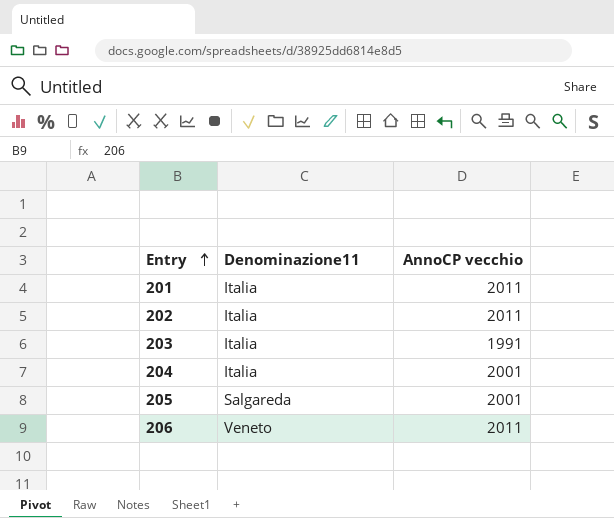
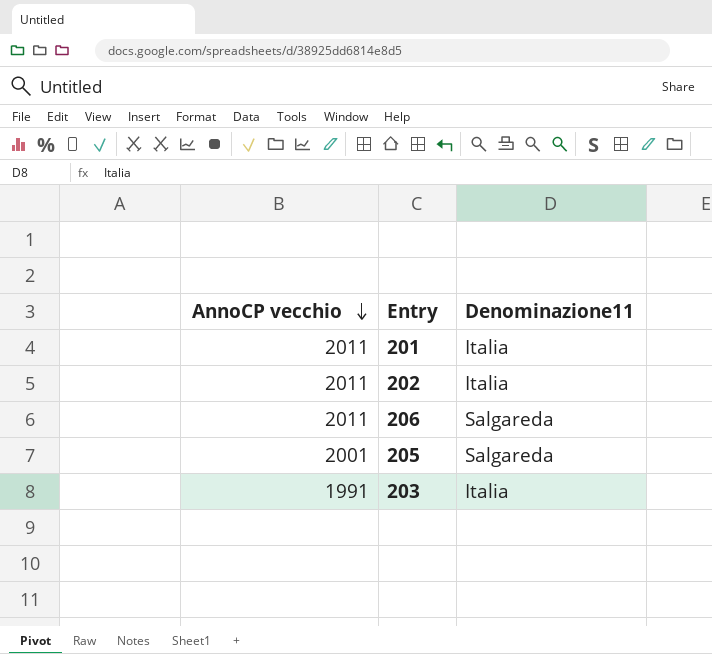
row order: Entry ascending -> AnnoCP vecchio descending
column AnnoCP vecchio | position: 3 -> 1
row 204: Italia | 2001 -> none
206 | Denominazione11: Veneto -> Salgareda

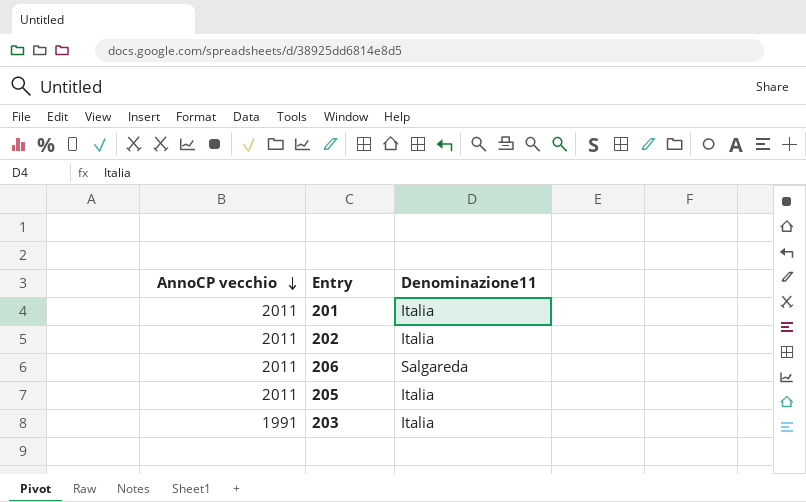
205 | AnnoCP vecchio: 2001 -> 2011
205 | Denominazione11: Salgareda -> Italia

